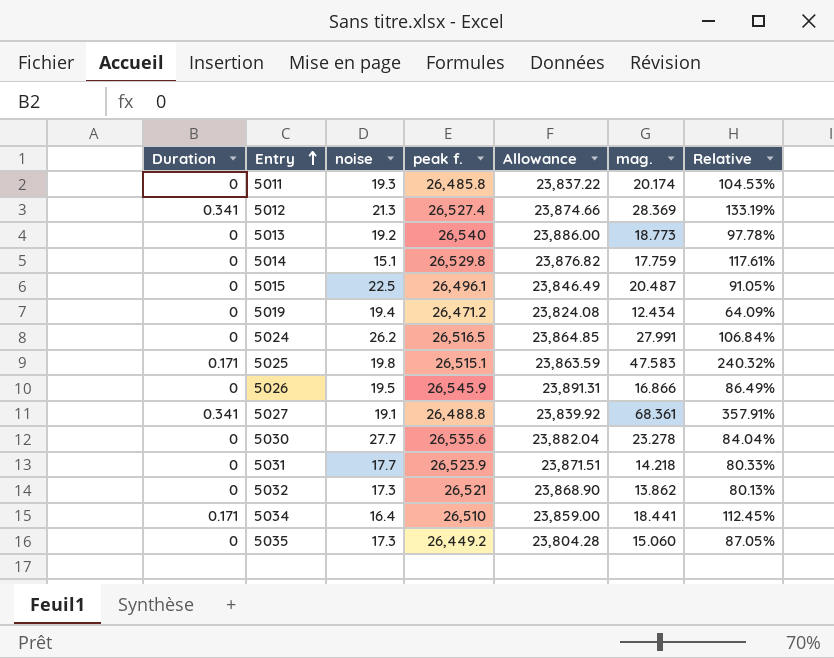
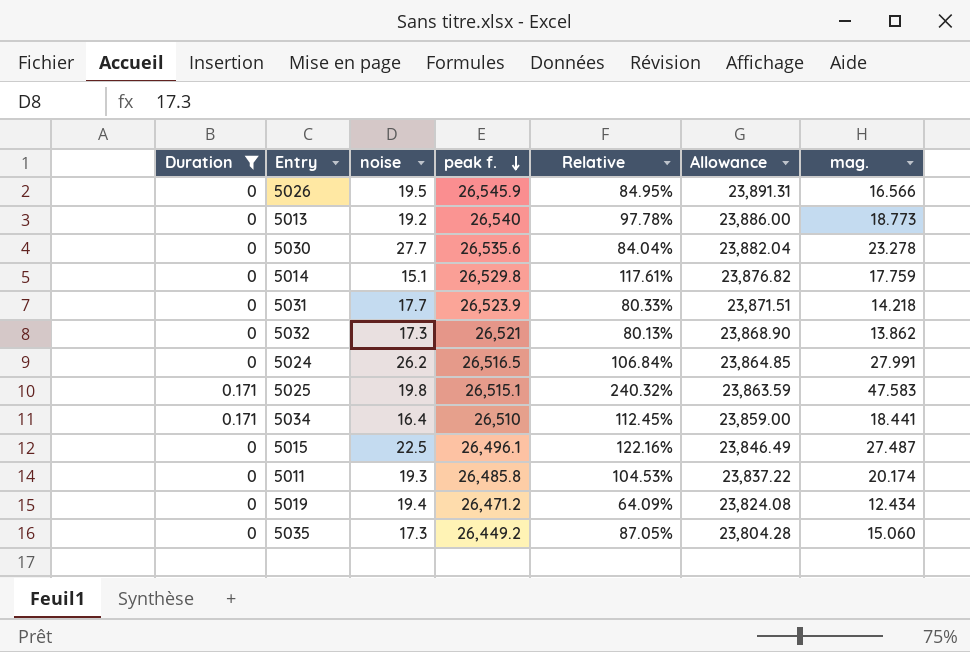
filter: none -> Duration != 0.341
row order: Entry ascending -> peak f. descending
column Relative | position: 7 -> 5
5026 | Relative: 86.49% -> 84.95%
5026 | mag.: 16.866 -> 16.566
5015 | Relative: 91.05% -> 122.16%
5015 | mag.: 20.487 -> 27.487

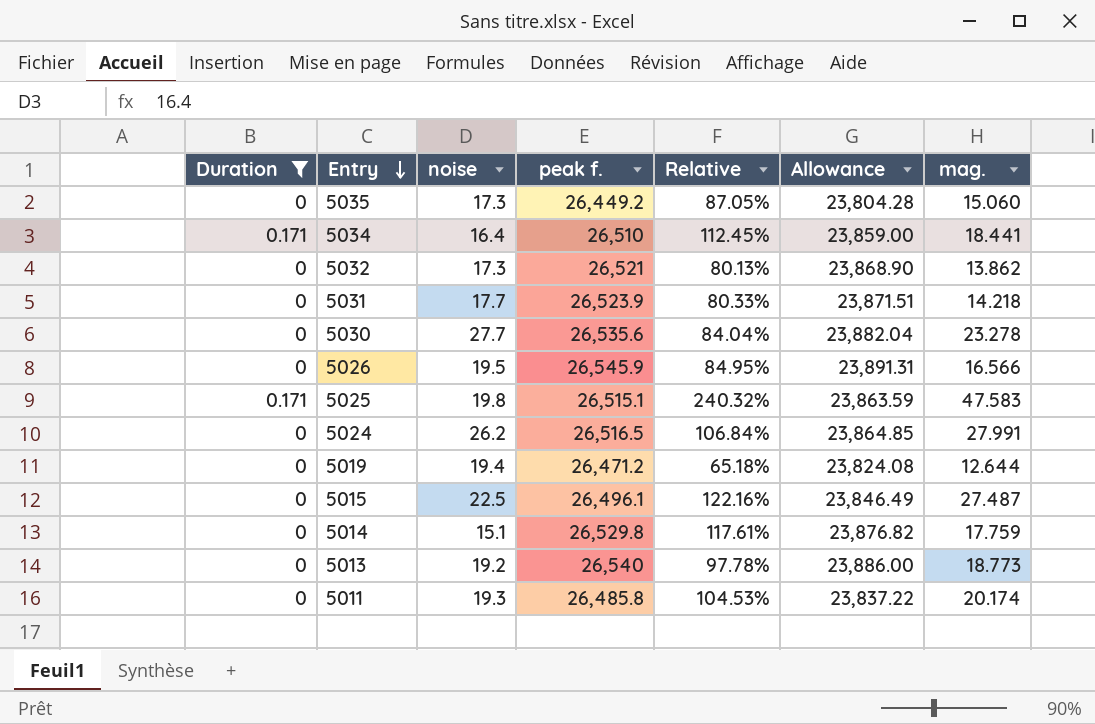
row order: peak f. descending -> Entry descending
5019 | Relative: 64.09% -> 65.18%
5019 | mag.: 12.434 -> 12.644

